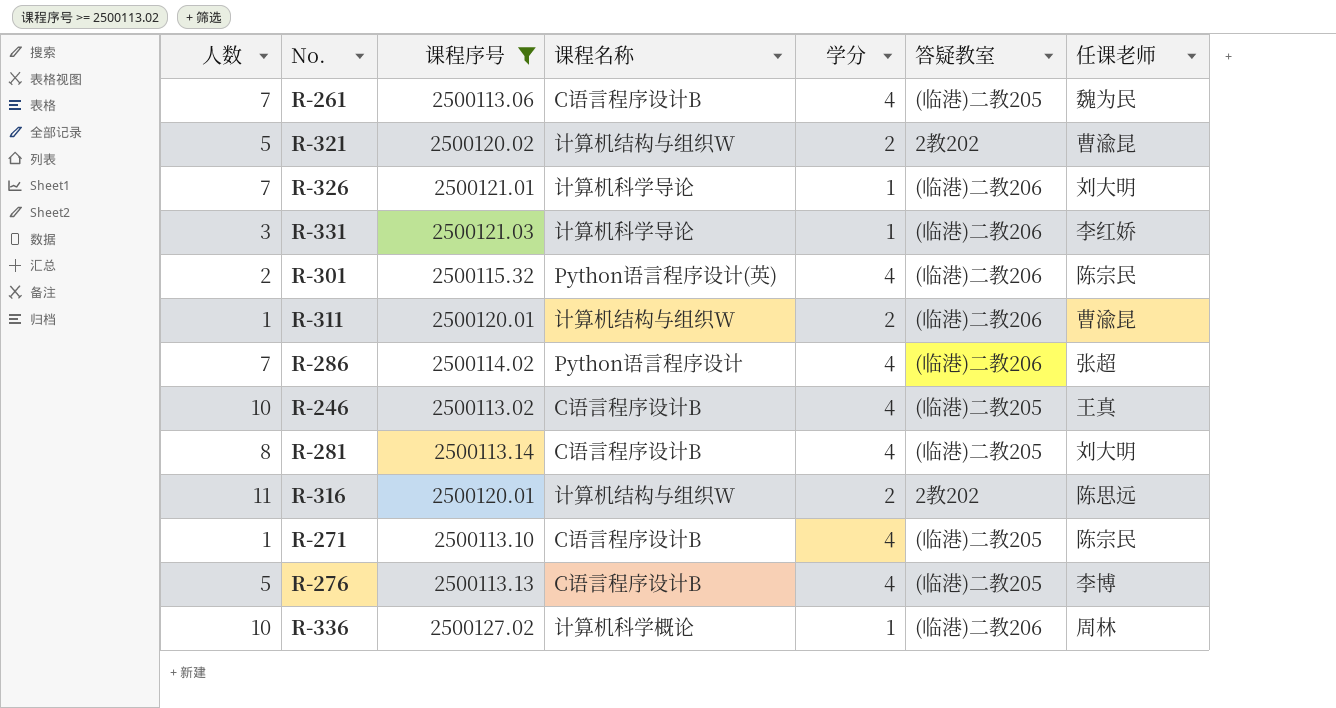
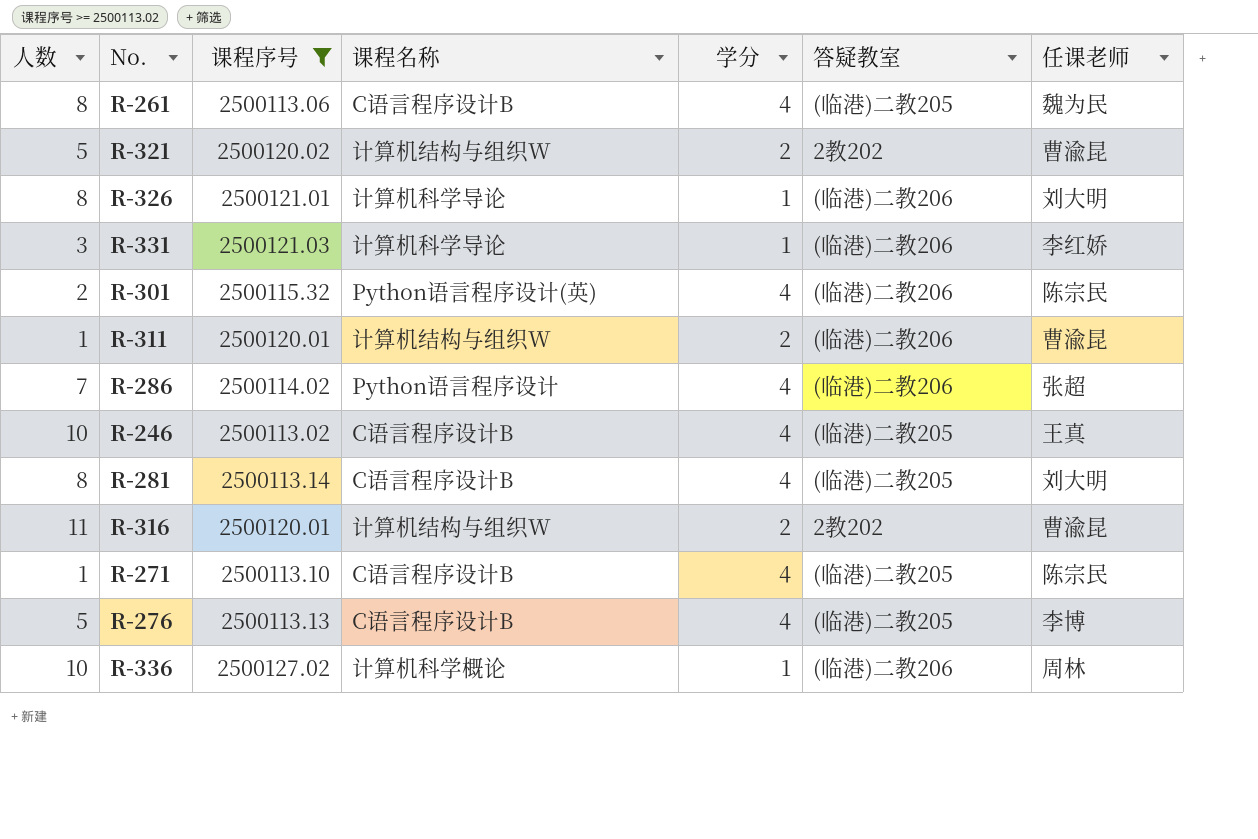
R-261 | 人数: 7 -> 8
R-326 | 人数: 7 -> 8
R-316 | 任课老师: 陈思远 -> 曹渝昆

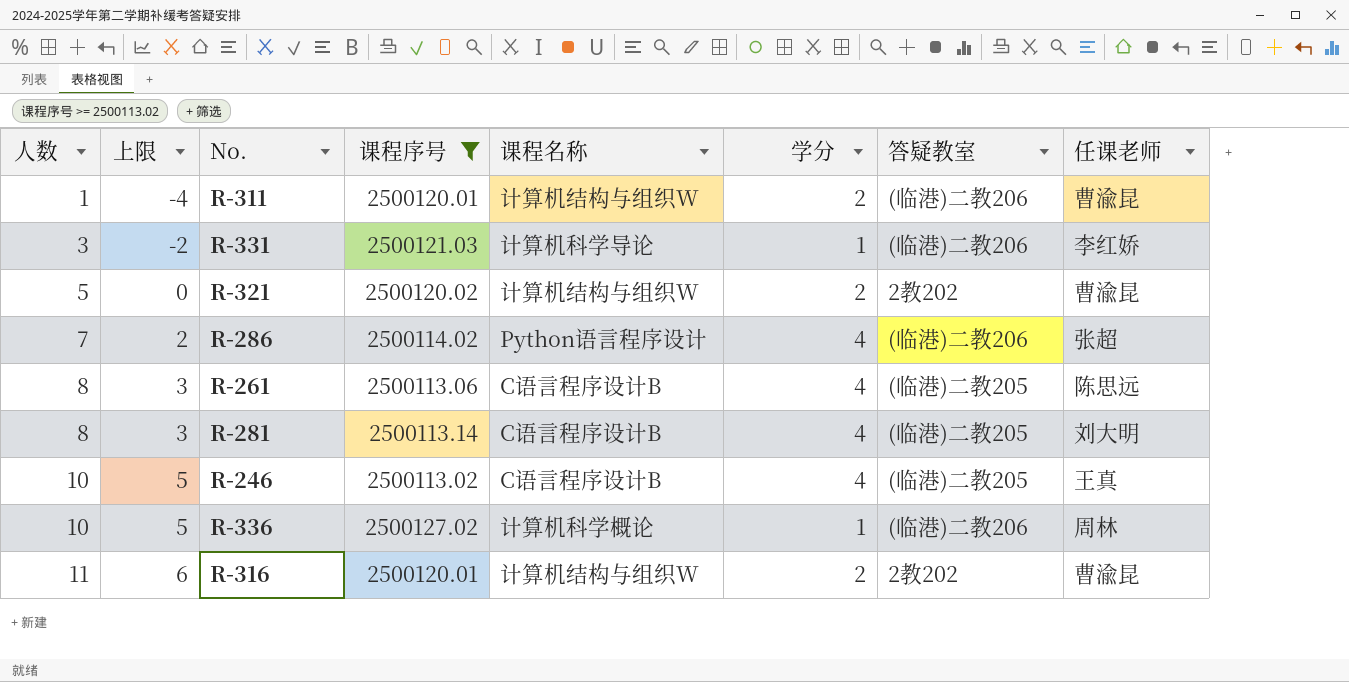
row order: none -> 人数 ascending
column 上限 | formula: none -> [人数] - 5
row R-326: 8 | 2500121.01 | 计算机科学导论 | 1 | (临港)二教206 | 刘大明 -> none
row R-301: 2 | 2500115.32 | Python语言程序设计(英) | 4 | (临港)二教206 | 陈宗民 -> none
row R-271: 1 | 2500113.10 | C语言程序设计B | 4 | (临港)二教205 | 陈宗民 -> none
row R-276: 5 | 2500113.13 | C语言程序设计B | 4 | (临港)二教205 | 李博 -> none
R-261 | 任课老师: 魏为民 -> 陈思远

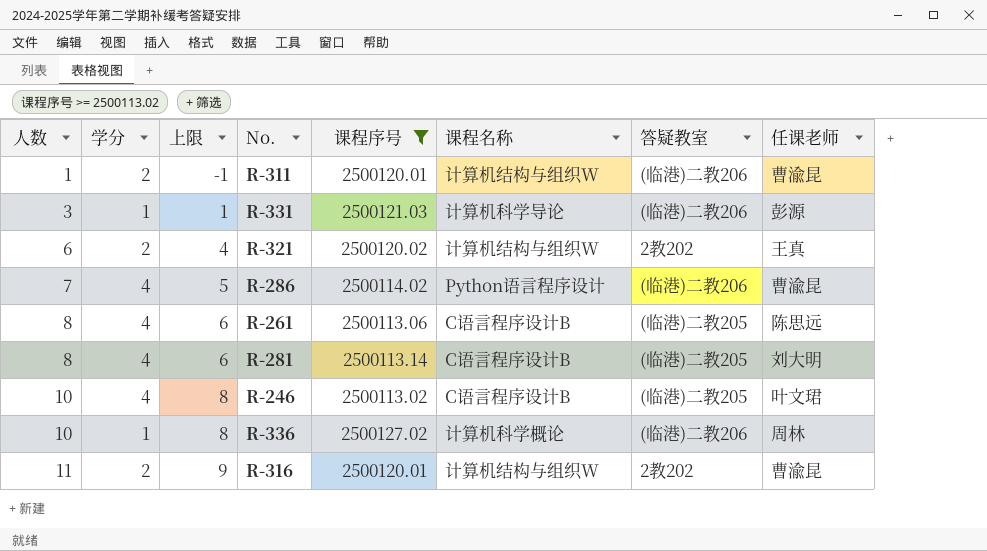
column 学分 | position: 6 -> 2
column 上限 | formula: [人数] - 5 -> [人数] - 2
R-331 | 任课老师: 李红娇 -> 彭源
R-321 | 人数: 5 -> 6
R-321 | 任课老师: 曹渝昆 -> 王真
R-286 | 任课老师: 张超 -> 曹渝昆
R-246 | 任课老师: 王真 -> 叶文珺

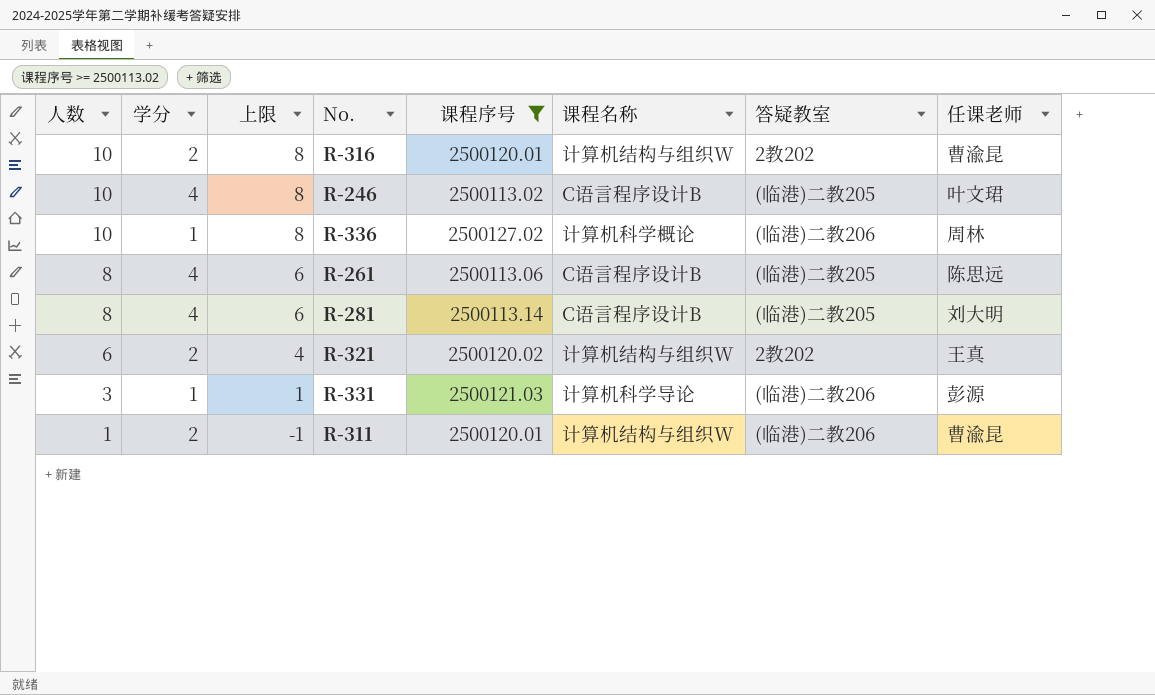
row order: 人数 ascending -> 人数 descending
row R-286: 7 | 4 | 5 | 2500114.02 | Python语言程序设计 | (临港)二教206 | 曹渝昆 -> none
R-316 | 人数: 11 -> 10
R-316 | 上限: 9 -> 8

